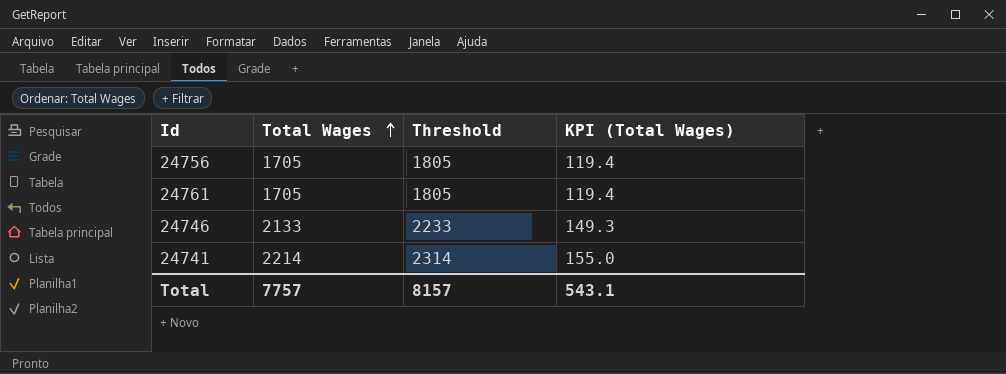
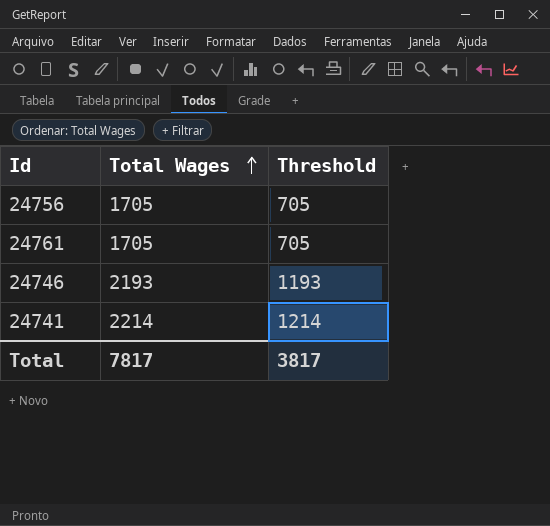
column KPI (Total Wages) | formula: [Total Wages] * 0.07 -> none
column Threshold | formula: [Total Wages] + 100 -> [Total Wages] - 1000
24746 | Total Wages: 2133 -> 2193
Total | Total Wages: 7757 -> 7817
Total | Threshold: 8157 -> 3817

